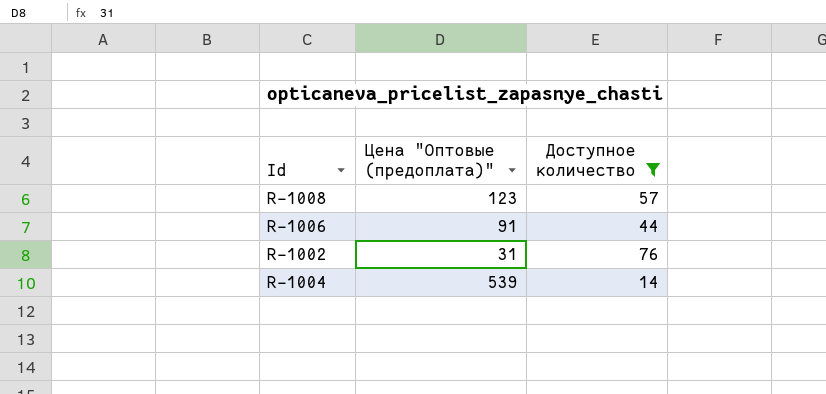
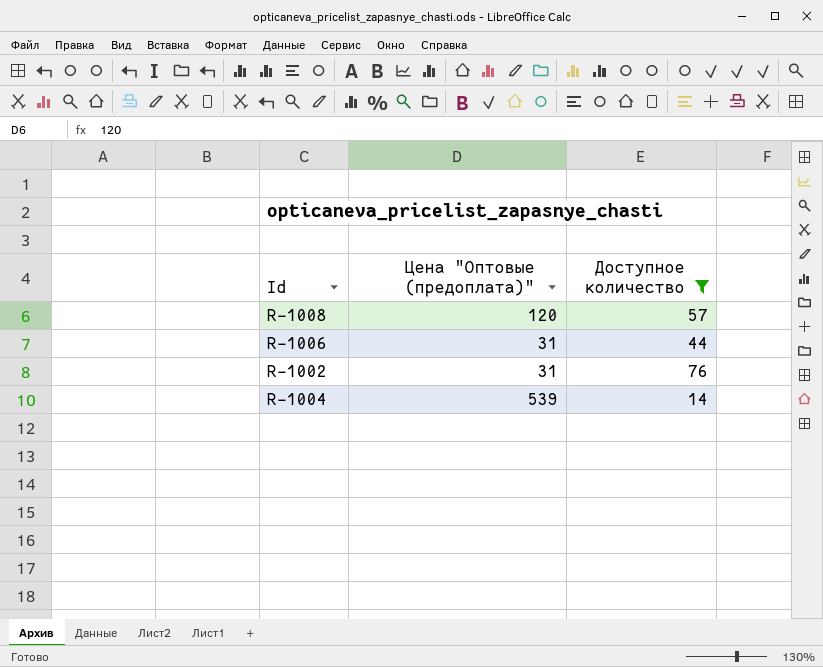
R-1008 | Цена "Оптовые (предоплата)": 123 -> 120
R-1006 | Цена "Оптовые (предоплата)": 91 -> 31

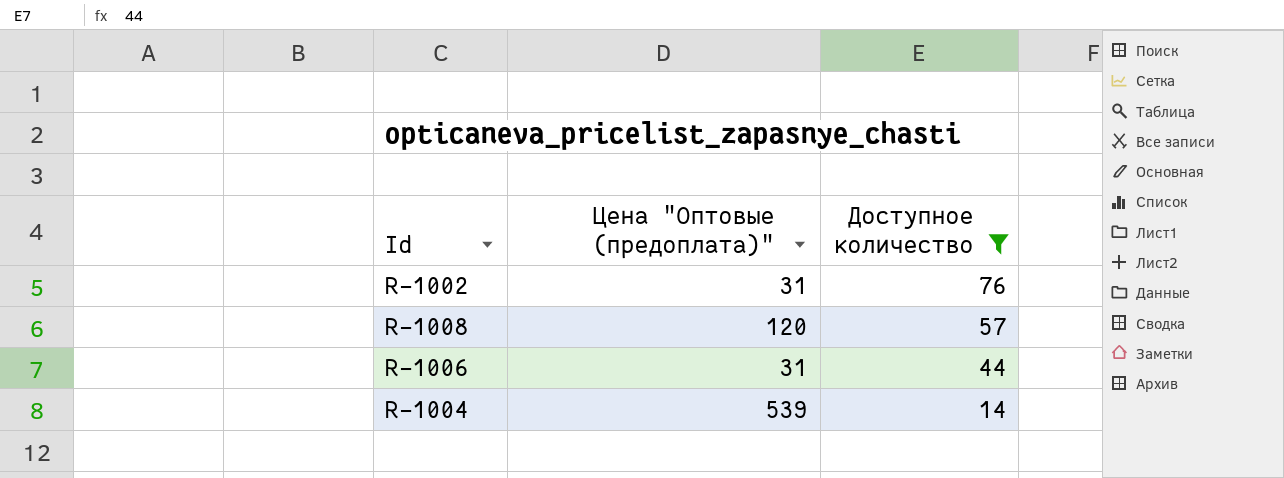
row order: none -> Доступное количество descending

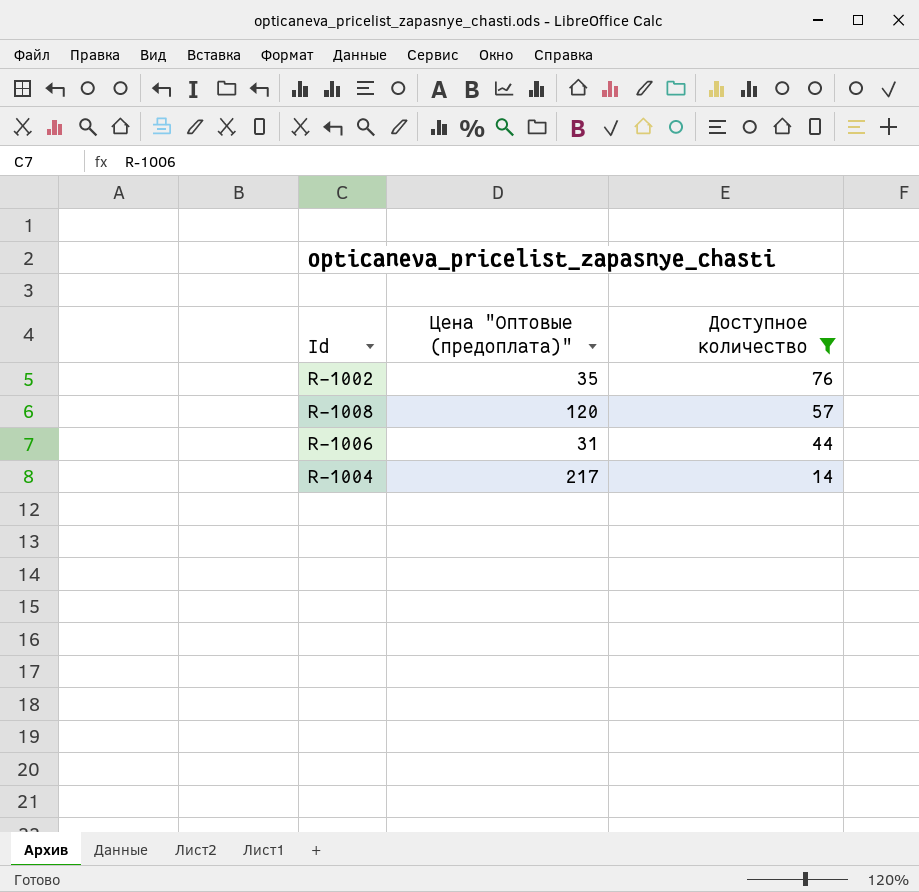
R-1002 | Цена "Оптовые (предоплата)": 31 -> 35
R-1004 | Цена "Оптовые (предоплата)": 539 -> 217

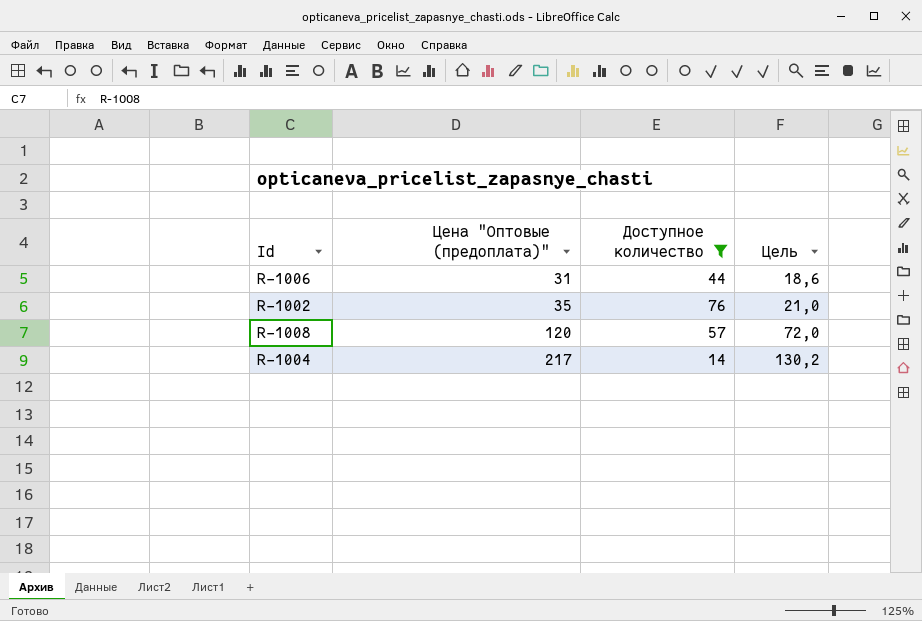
row order: Доступное количество descending -> Цена "Оптовые (предоплата)" ascending
column Цель | formula: none -> [Цена "Оптовые (предоплата)"] * 0,6

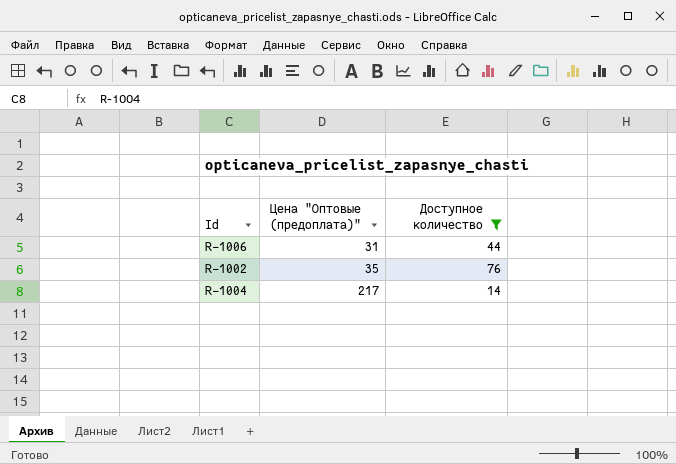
column Цель | formula: [Цена "Оптовые (предоплата)"] * 0,6 -> none
row R-1008: 120 | 57 | 72,0 -> none

